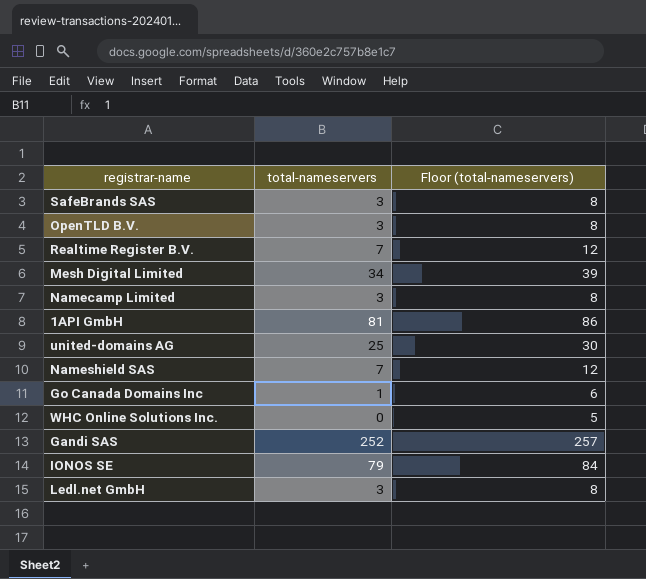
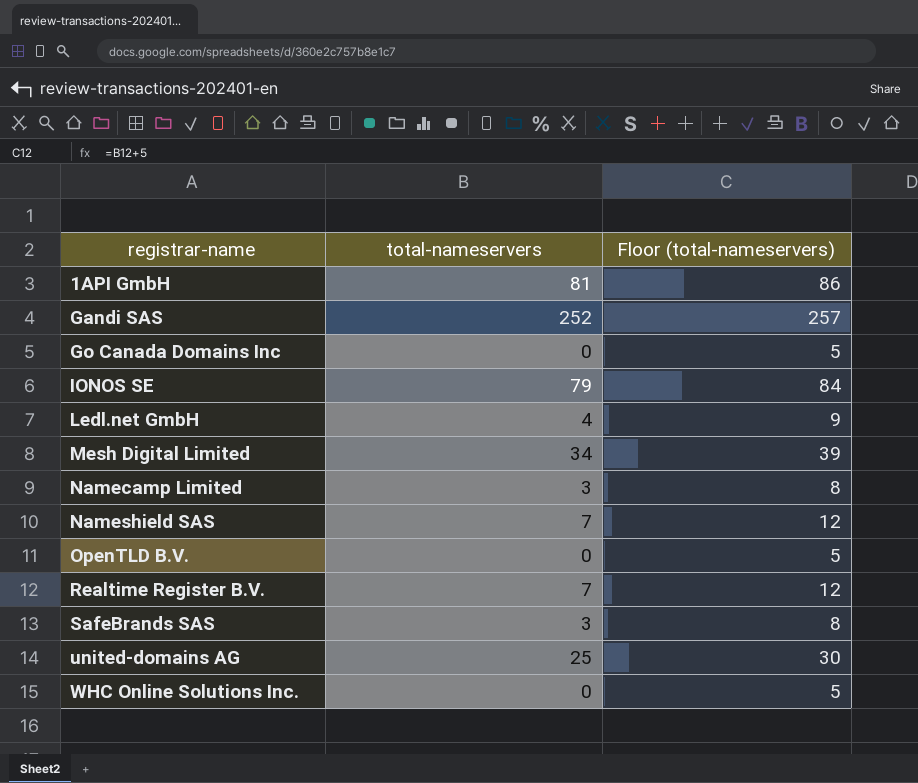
row order: none -> registrar-name ascending
Go Canada Domains Inc | total-nameservers: 1 -> 0
Go Canada Domains Inc | Floor (total-nameservers): 6 -> 5
Ledl.net GmbH | total-nameservers: 3 -> 4
Ledl.net GmbH | Floor (total-nameservers): 8 -> 9
OpenTLD B.V. | total-nameservers: 3 -> 0
OpenTLD B.V. | Floor (total-nameservers): 8 -> 5

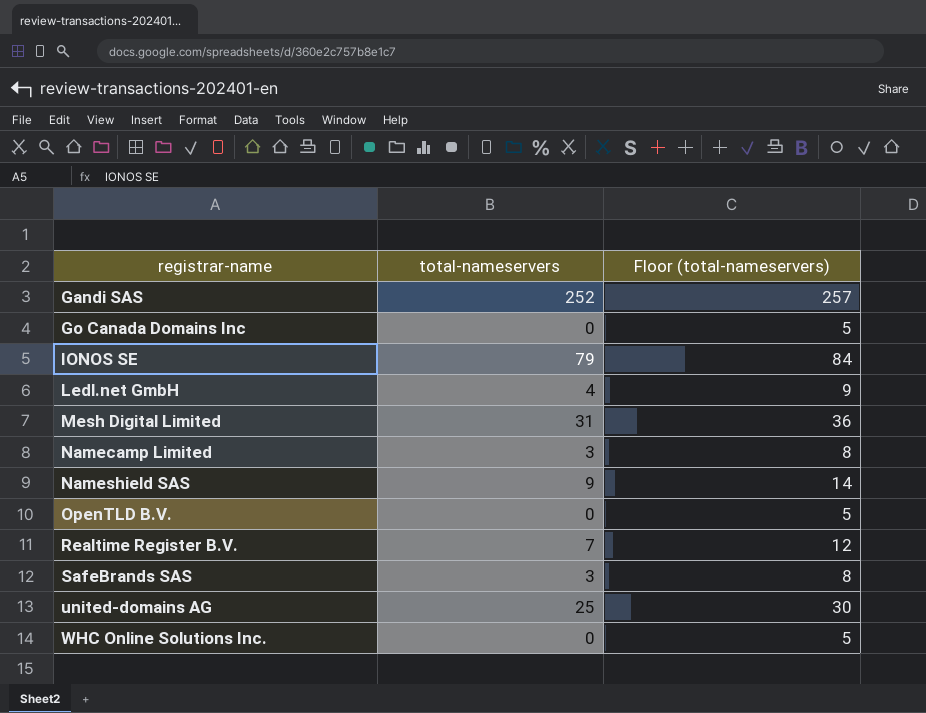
row 1API GmbH: 81 | 86 -> none
Mesh Digital Limited | total-nameservers: 34 -> 31
Mesh Digital Limited | Floor (total-nameservers): 39 -> 36
Nameshield SAS | total-nameservers: 7 -> 9
Nameshield SAS | Floor (total-nameservers): 12 -> 14

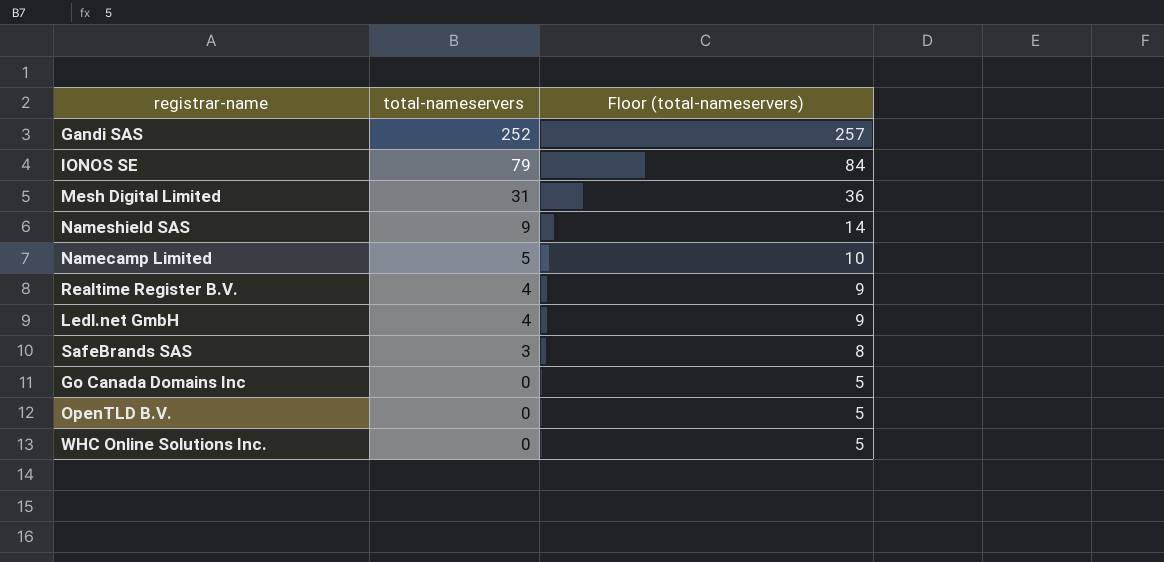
row order: registrar-name ascending -> total-nameservers descending
row united-domains AG: 25 | 30 -> none
Namecamp Limited | total-nameservers: 3 -> 5
Namecamp Limited | Floor (total-nameservers): 8 -> 10
Realtime Register B.V. | total-nameservers: 7 -> 4
Realtime Register B.V. | Floor (total-nameservers): 12 -> 9

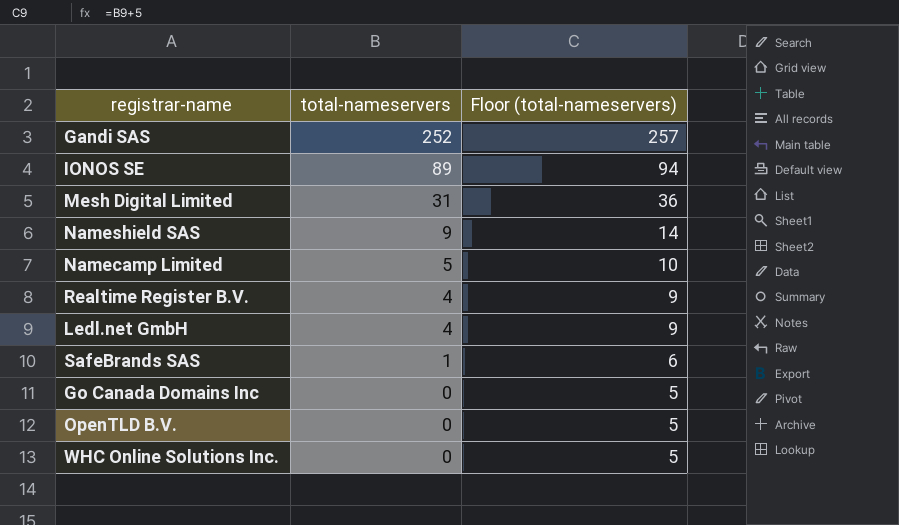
IONOS SE | total-nameservers: 79 -> 89
IONOS SE | Floor (total-nameservers): 84 -> 94
SafeBrands SAS | total-nameservers: 3 -> 1
SafeBrands SAS | Floor (total-nameservers): 8 -> 6

